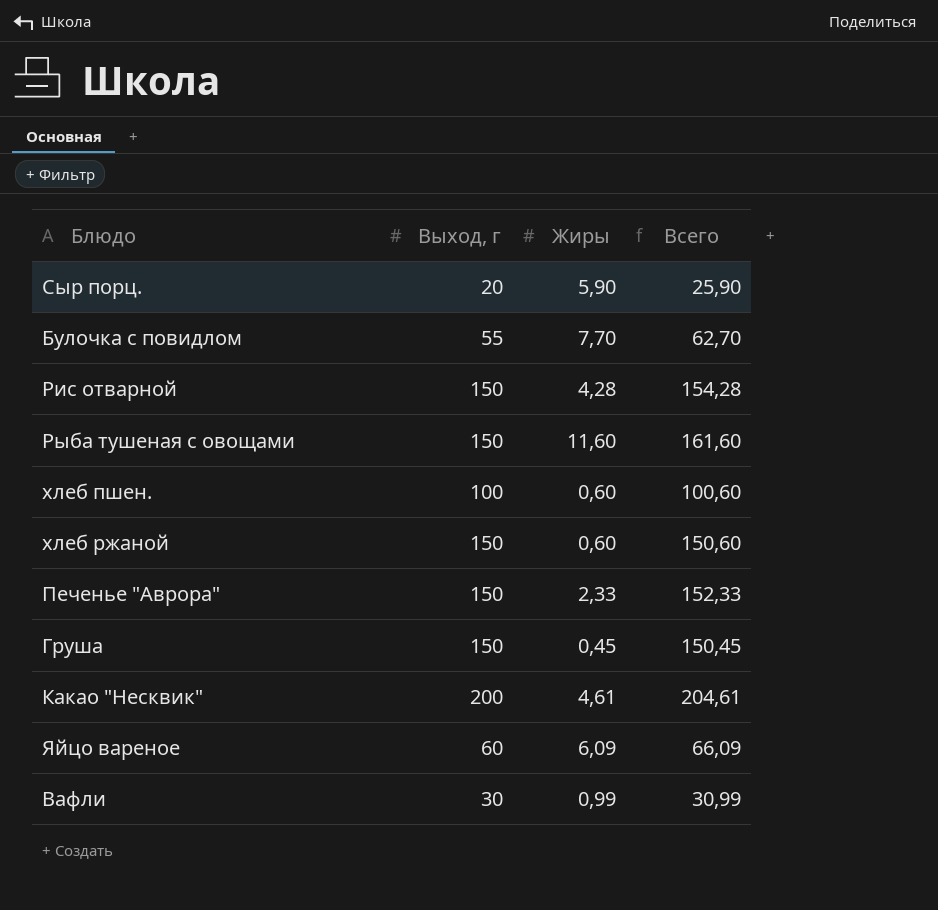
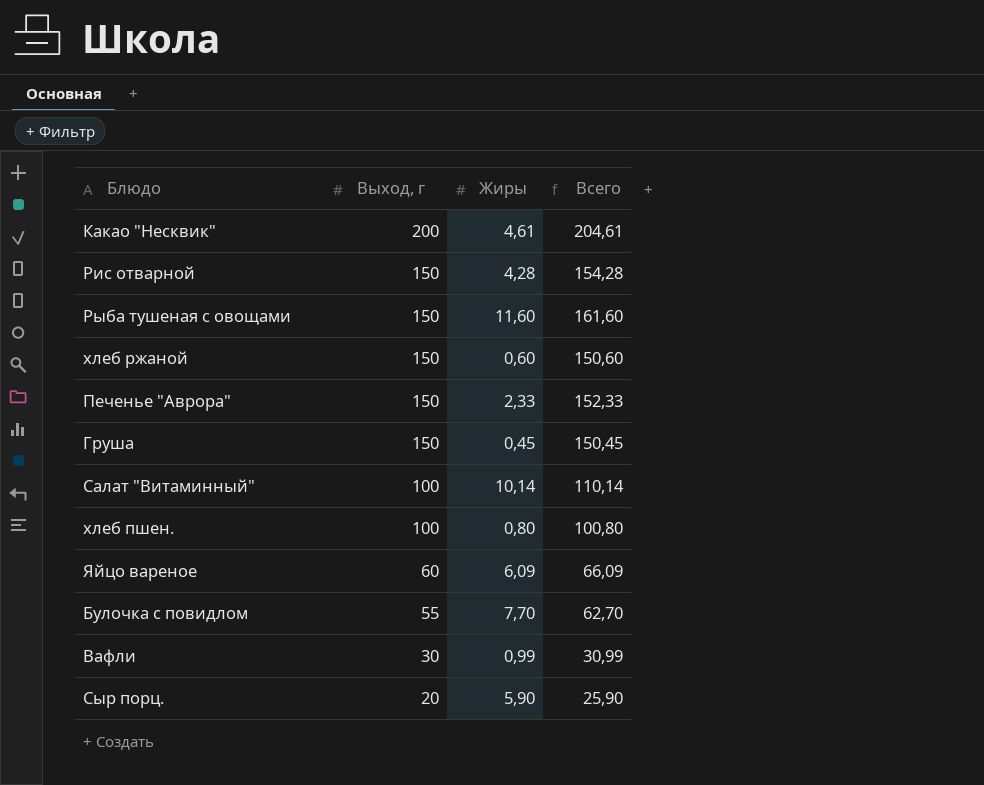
row order: none -> Выход, г descending
row Салат "Витаминный": none -> 100 | 10,14 | 110,14
хлеб пшен. | Жиры: 0,60 -> 0,80
хлеб пшен. | Всего: 100,60 -> 100,80

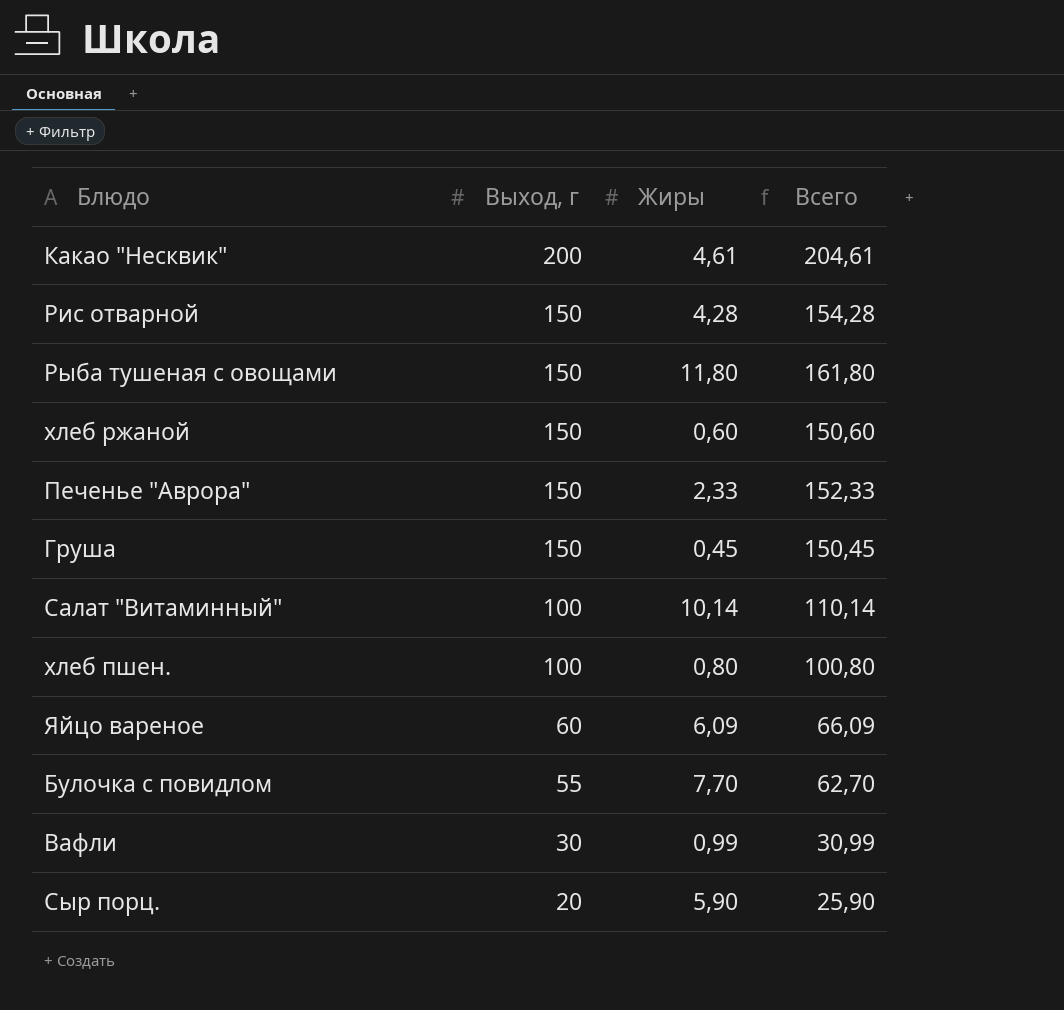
Рыба тушеная с овощами | Жиры: 11,60 -> 11,80
Рыба тушеная с овощами | Всего: 161,60 -> 161,80

